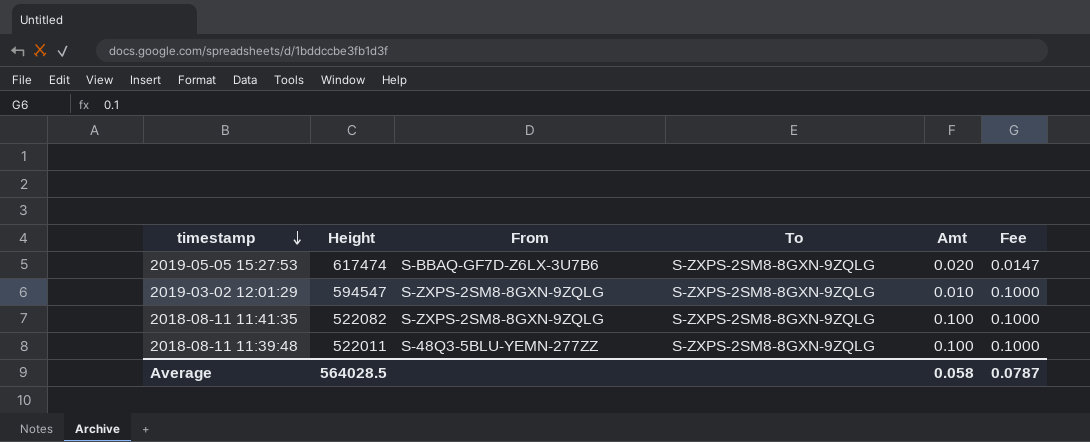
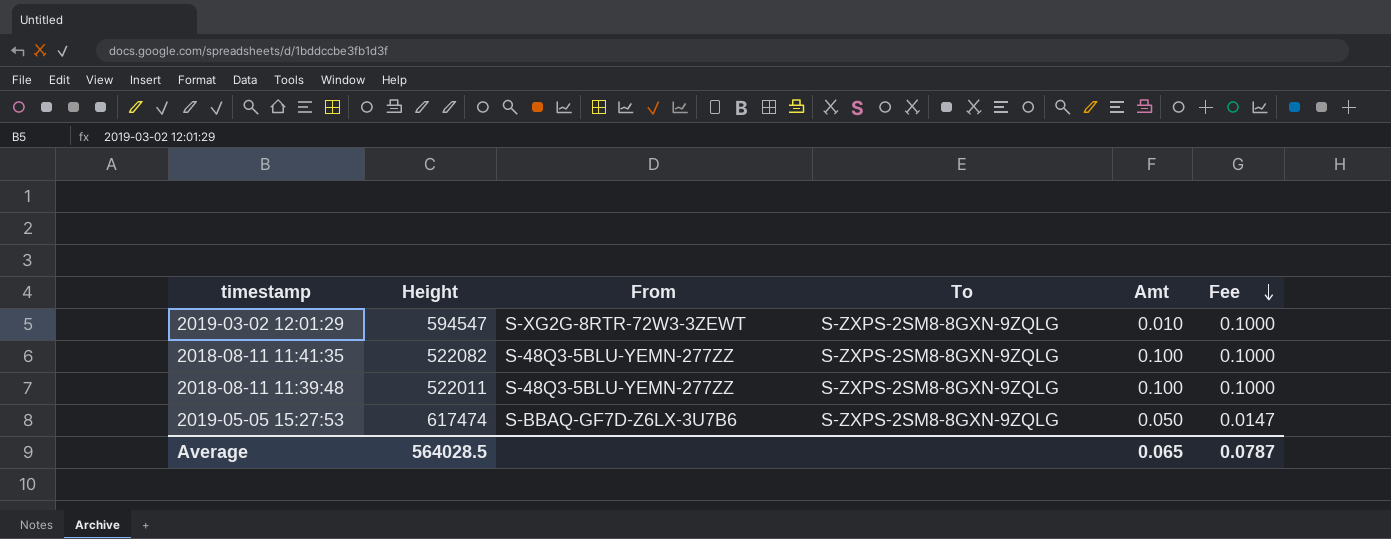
row order: timestamp descending -> Fee descending
2019-03-02 12:01:29 | From: S-ZXPS-2SM8-8GXN-9ZQLG -> S-XG2G-8RTR-72W3-3ZEWT
2018-08-11 11:41:35 | From: S-ZXPS-2SM8-8GXN-9ZQLG -> S-48Q3-5BLU-YEMN-277ZZ
2019-05-05 15:27:53 | Amt: 0.020 -> 0.050
Average | Amt: 0.058 -> 0.065

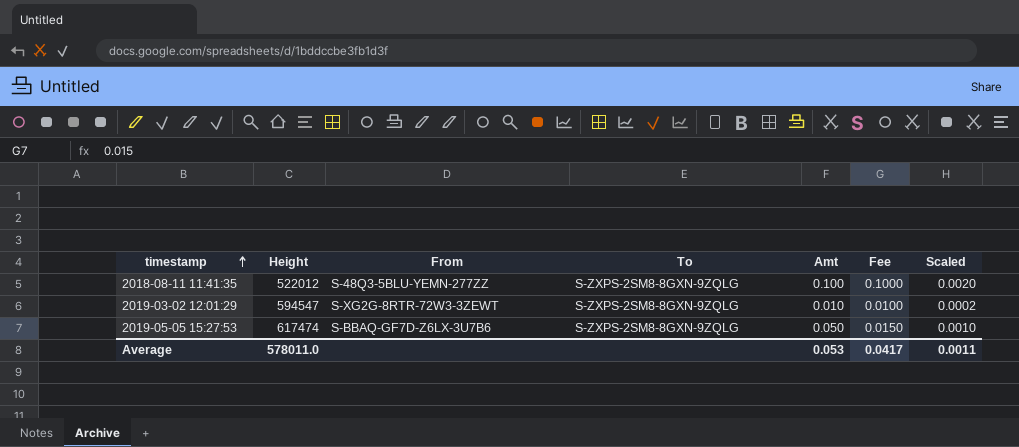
row order: Fee descending -> timestamp ascending
column Scaled | formula: none -> [Amt] * 0.02
row 2018-08-11 11:39:48: 522011 | S-48Q3-5BLU-YEMN-277ZZ | S-ZXPS-2SM8-8GXN-9ZQLG | 0.100 | 0.1000 -> none
2018-08-11 11:41:35 | Height: 522082 -> 522012
2019-03-02 12:01:29 | Fee: 0.1000 -> 0.0100
2019-05-05 15:27:53 | Fee: 0.0147 -> 0.0150
Average | Height: 564028.5 -> 578011.0
Average | Amt: 0.065 -> 0.053
Average | Fee: 0.0787 -> 0.0417

